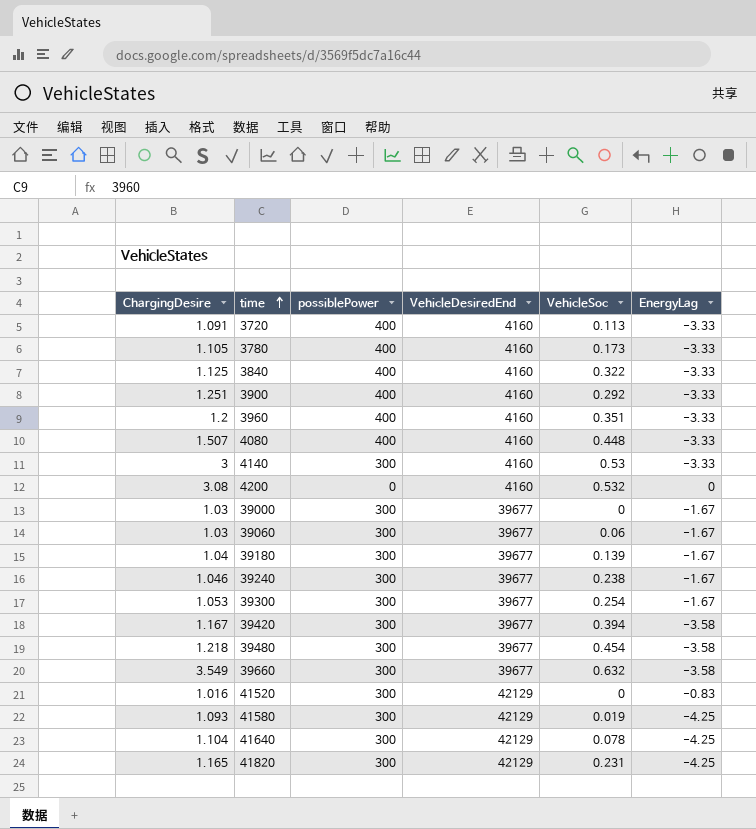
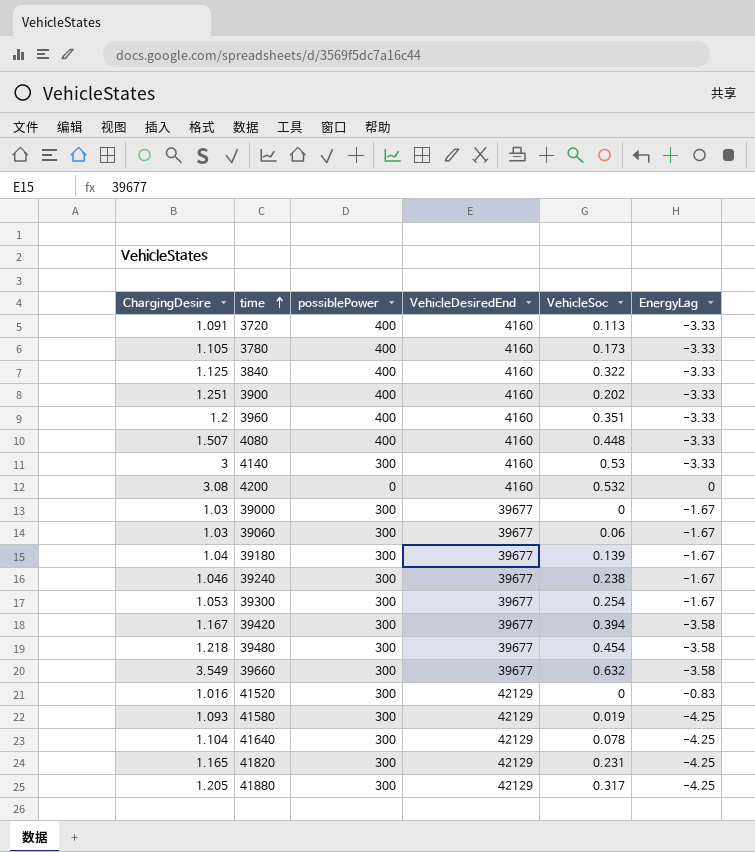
3900 | VehicleSoc: 0.292 -> 0.202
row 41880: none -> 1.205 | 300 | 42129 | 0.317 | -4.25

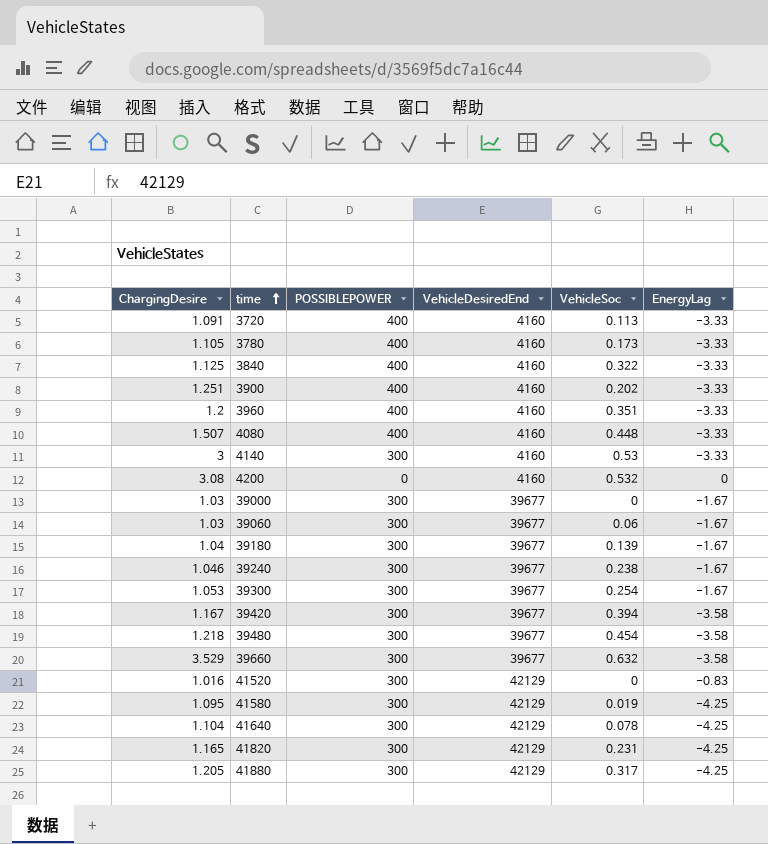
column name: possiblePower -> POSSIBLEPOWER
39660 | ChargingDesire: 3.549 -> 3.529
41580 | ChargingDesire: 1.093 -> 1.095

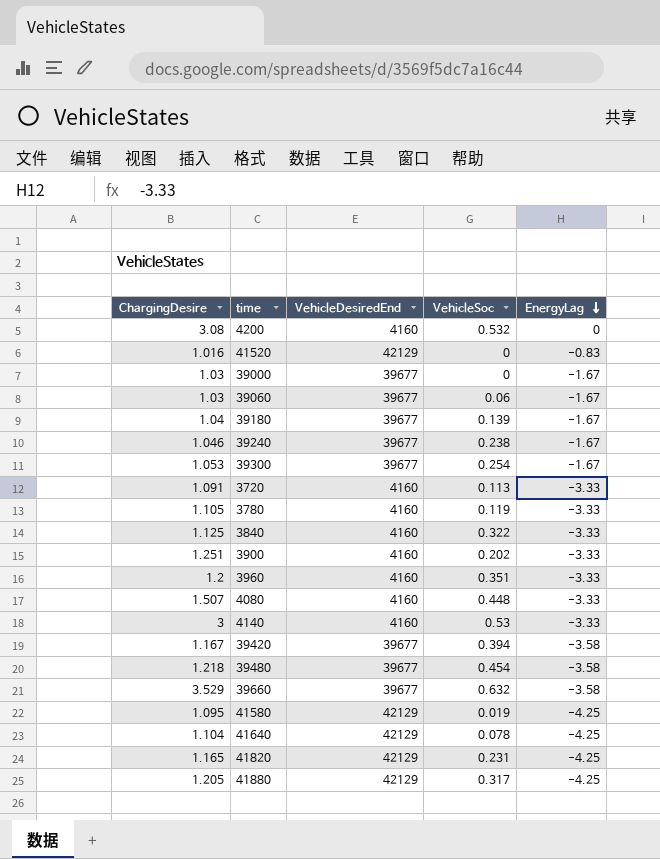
row order: time ascending -> EnergyLag descending
column POSSIBLEPOWER | position: 3 -> none
3780 | VehicleSoc: 0.173 -> 0.119

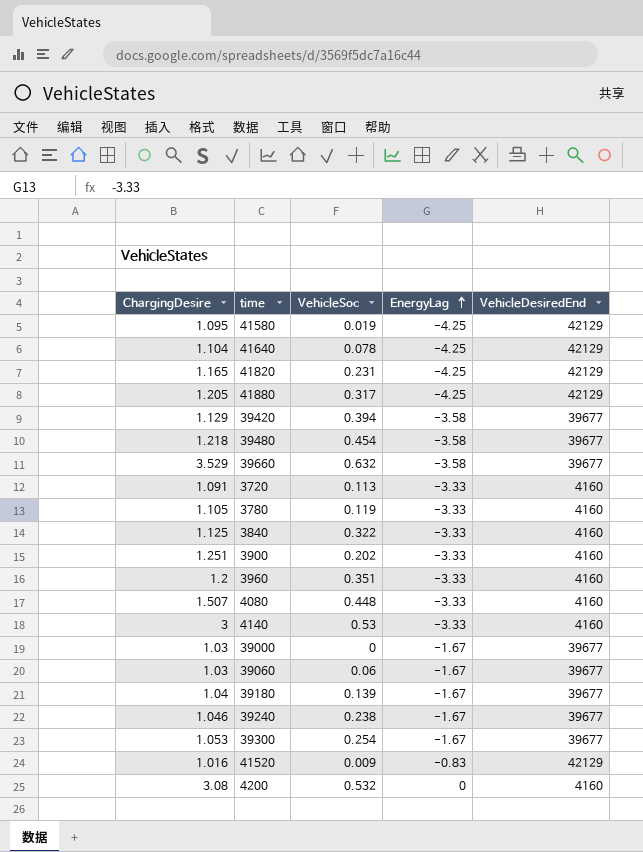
row order: EnergyLag descending -> EnergyLag ascending
column VehicleDesiredEnd | position: 3 -> 5
39420 | ChargingDesire: 1.167 -> 1.129
41520 | VehicleSoc: 0 -> 0.009

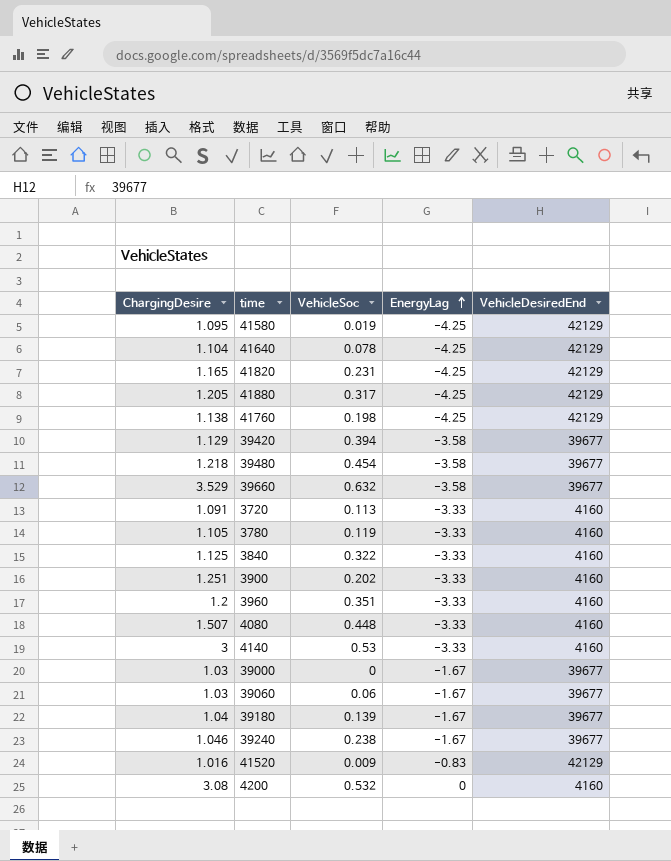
row 39300: 1.053 | 0.254 | -1.67 | 39677 -> none
row 41760: none -> 1.138 | 0.198 | -4.25 | 42129

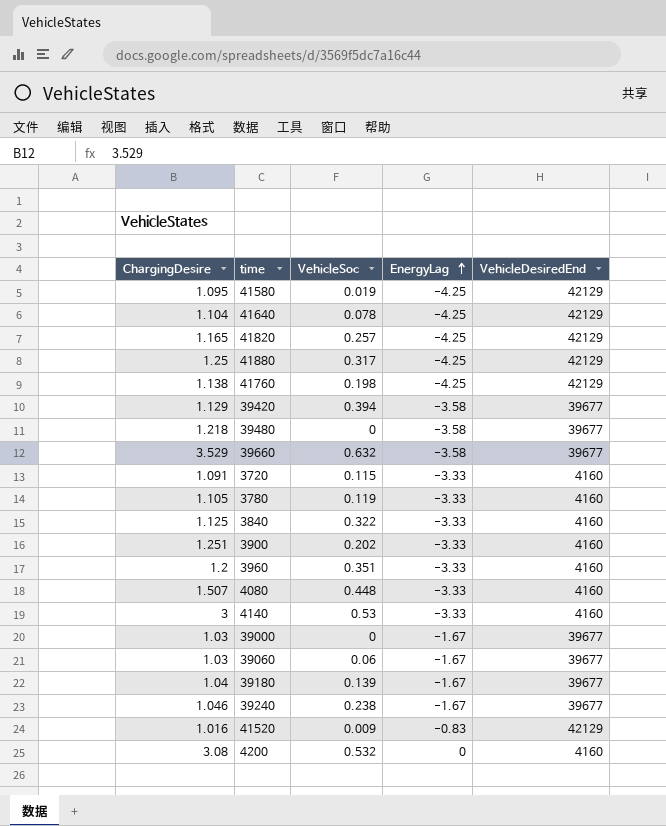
41820 | VehicleSoc: 0.231 -> 0.257
41880 | ChargingDesire: 1.205 -> 1.25
39480 | VehicleSoc: 0.454 -> 0
3720 | VehicleSoc: 0.113 -> 0.115

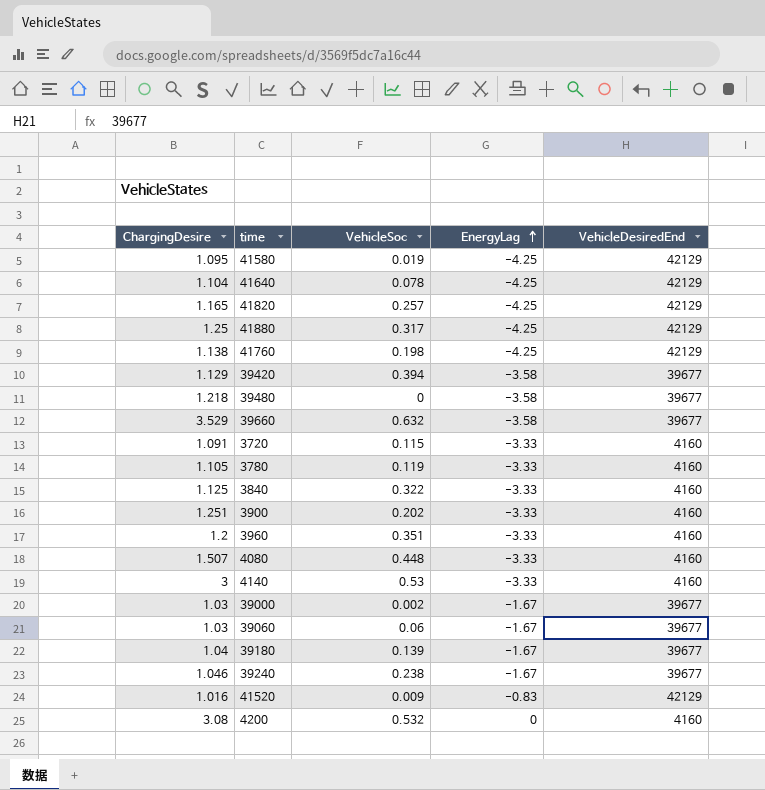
39000 | VehicleSoc: 0 -> 0.002

